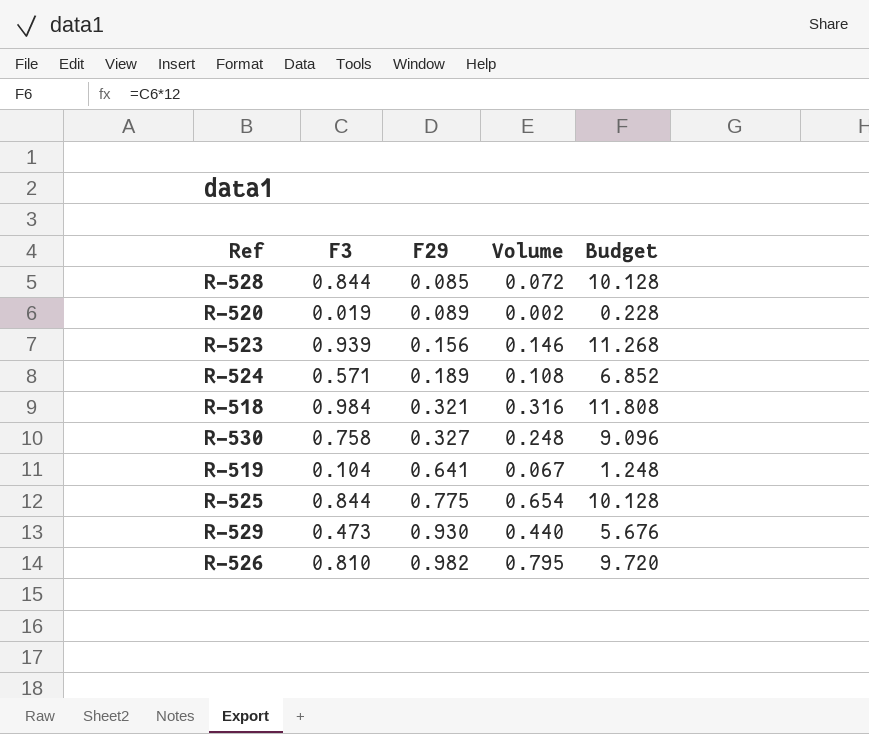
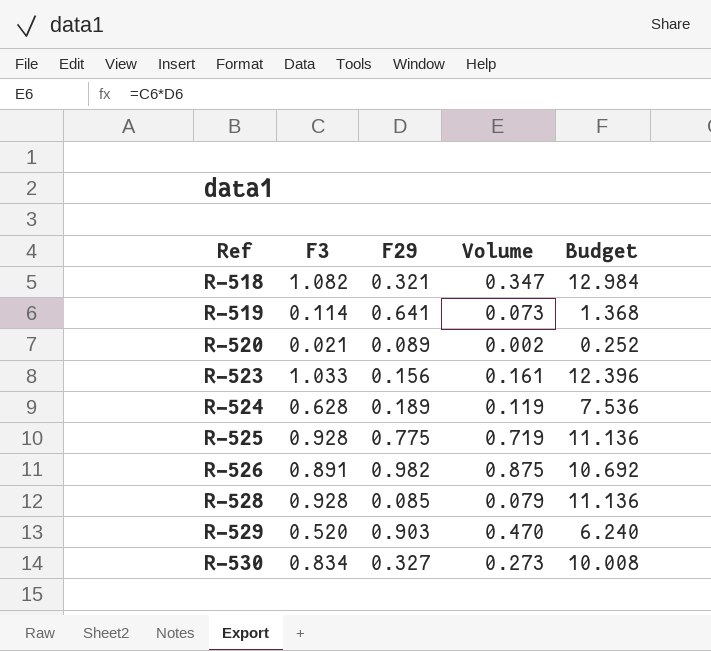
row order: F29 ascending -> Ref ascending
R-518 | F3: 0.984 -> 1.082
R-518 | Volume: 0.316 -> 0.347
R-518 | Budget: 11.808 -> 12.984
R-519 | F3: 0.104 -> 0.114
R-519 | Volume: 0.067 -> 0.073
R-519 | Budget: 1.248 -> 1.368
R-520 | F3: 0.019 -> 0.021
R-520 | Budget: 0.228 -> 0.252
R-523 | F3: 0.939 -> 1.033
R-523 | Volume: 0.146 -> 0.161
R-523 | Budget: 11.268 -> 12.396
R-524 | F3: 0.571 -> 0.628
R-524 | Volume: 0.108 -> 0.119
R-524 | Budget: 6.852 -> 7.536
R-525 | F3: 0.844 -> 0.928
R-525 | Volume: 0.654 -> 0.719
R-525 | Budget: 10.128 -> 11.136
R-526 | F3: 0.810 -> 0.891
R-526 | Volume: 0.795 -> 0.875
R-526 | Budget: 9.720 -> 10.692
R-528 | F3: 0.844 -> 0.928
R-528 | Volume: 0.072 -> 0.079
R-528 | Budget: 10.128 -> 11.136
R-529 | F3: 0.473 -> 0.520
R-529 | F29: 0.930 -> 0.903
R-529 | Volume: 0.440 -> 0.470
R-529 | Budget: 5.676 -> 6.240
R-530 | F3: 0.758 -> 0.834
R-530 | Volume: 0.248 -> 0.273
R-530 | Budget: 9.096 -> 10.008

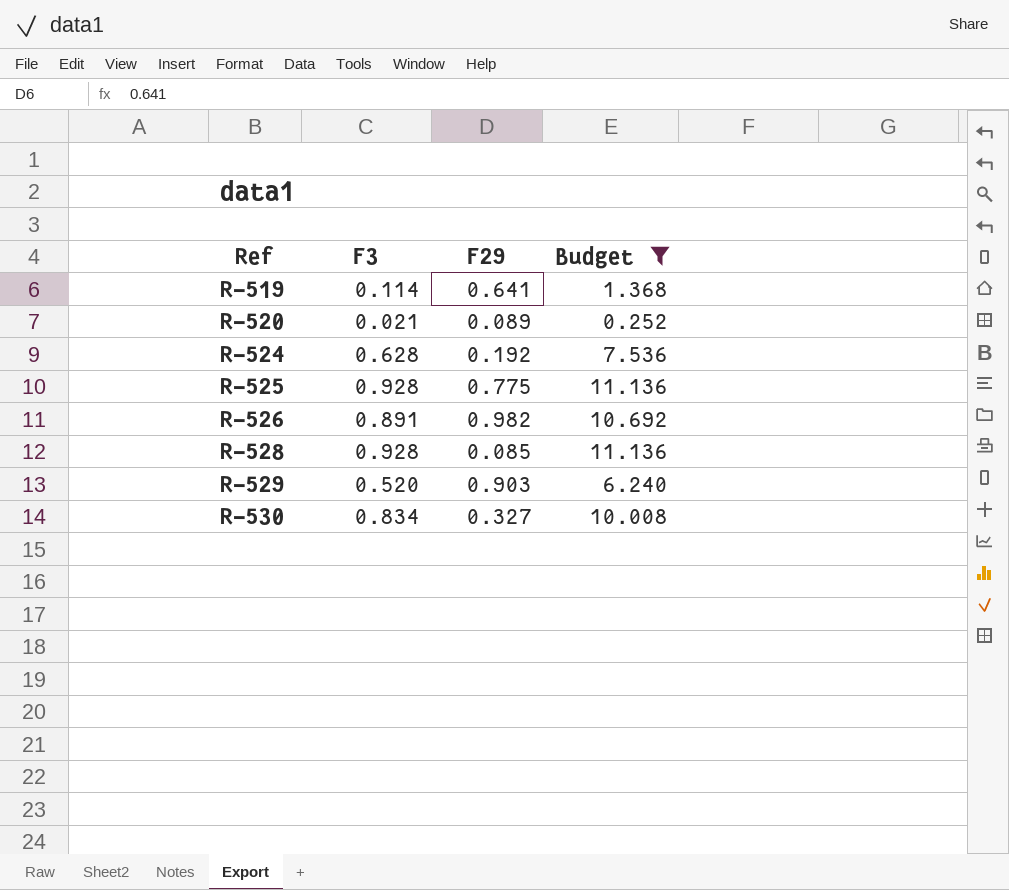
filter: none -> Budget <= 11.136
column Volume | formula: [F3] * [F29] -> none
R-524 | F29: 0.189 -> 0.192

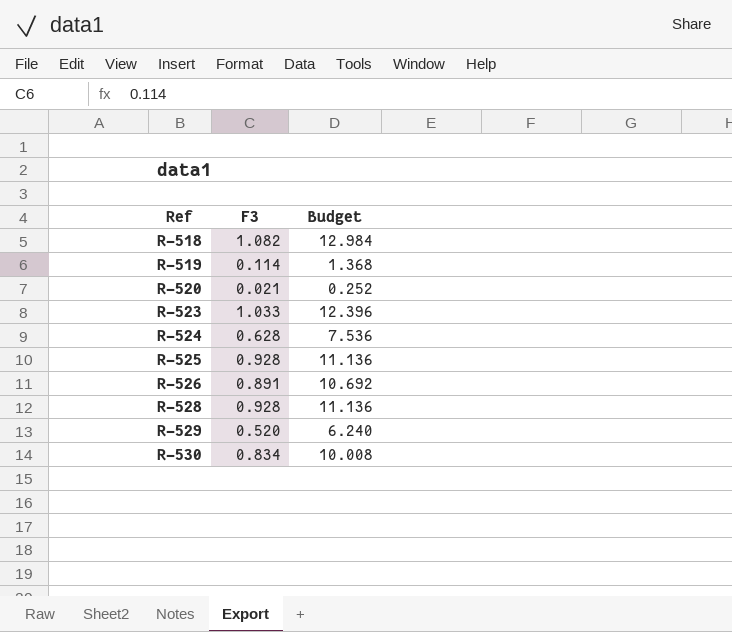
filter: Budget <= 11.136 -> none
column F29 | position: 3 -> none

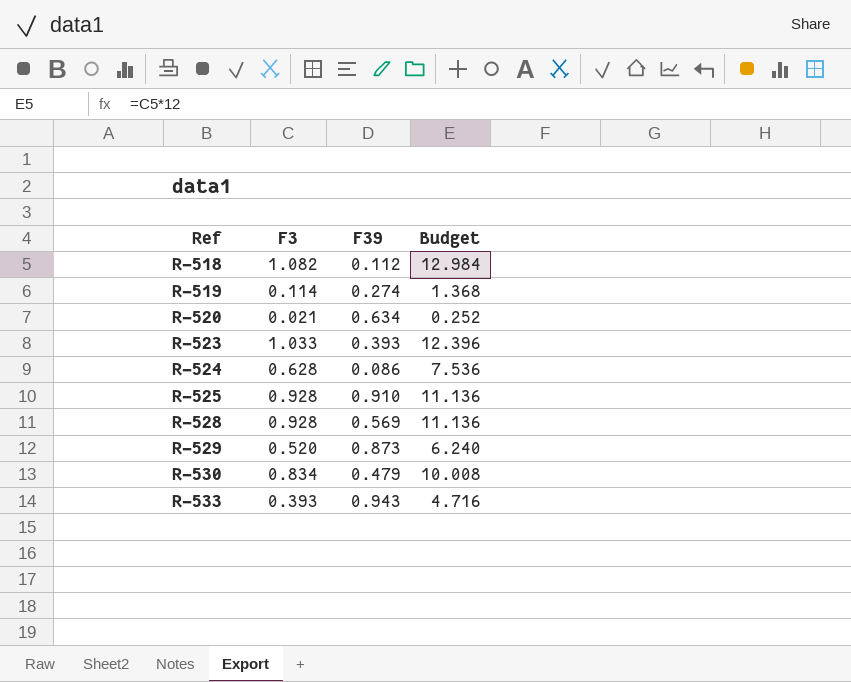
column F39 | position: none -> 3
row R-526: 0.891 | 10.692 -> none
row R-533: none -> 0.393 | 0.943 | 4.716

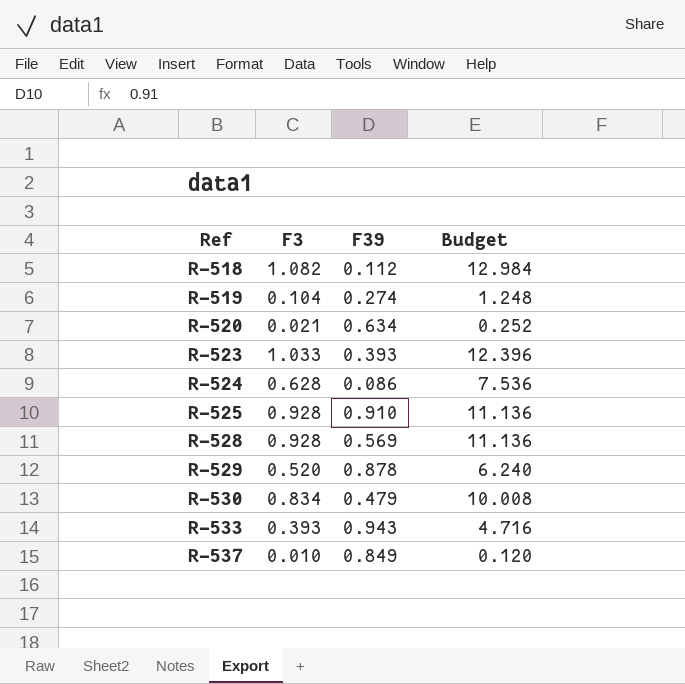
R-519 | F3: 0.114 -> 0.104
R-519 | Budget: 1.368 -> 1.248
R-529 | F39: 0.873 -> 0.878
row R-537: none -> 0.010 | 0.849 | 0.120

